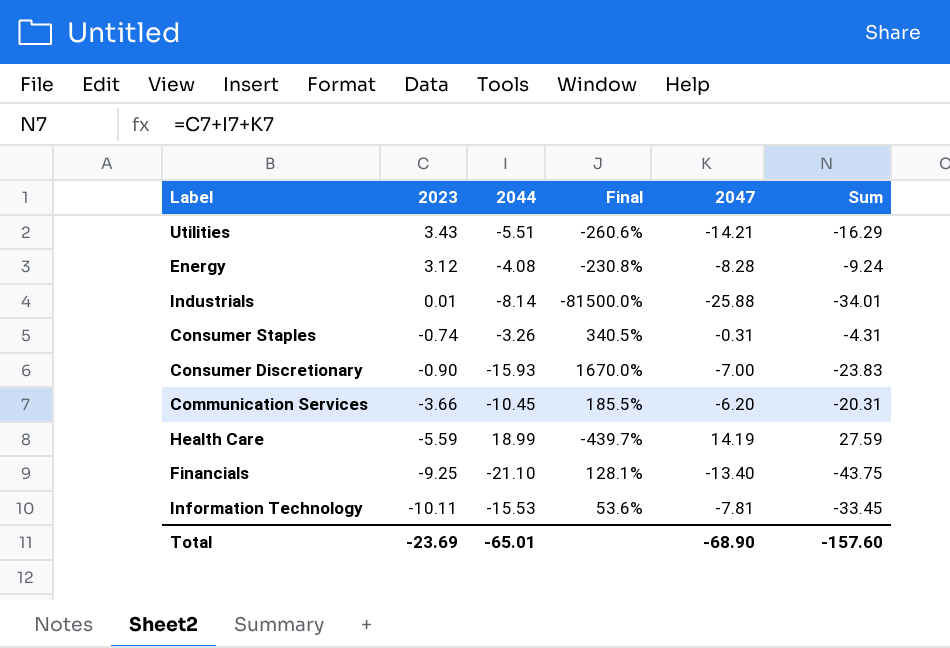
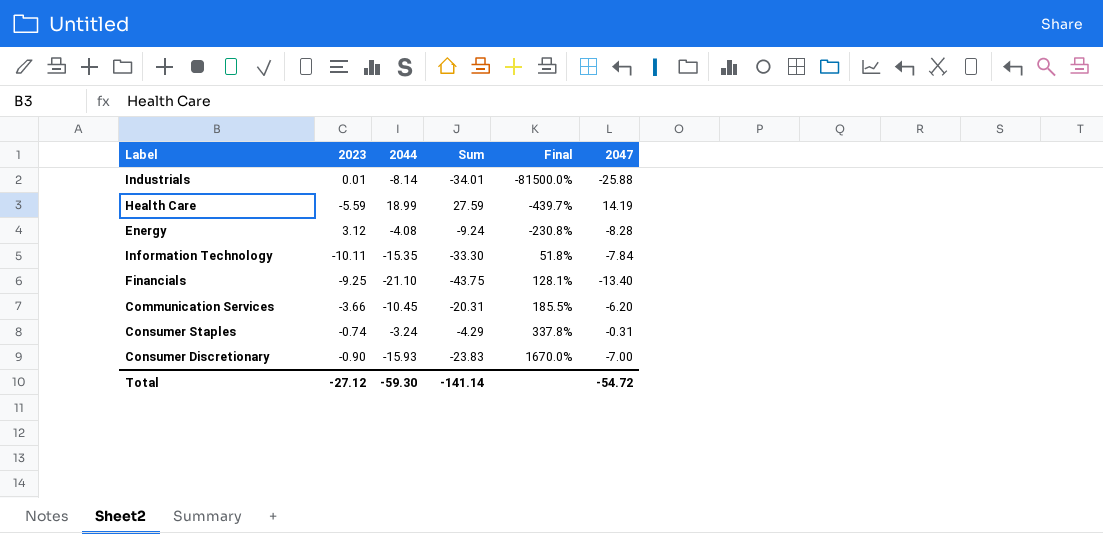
row order: 2023 descending -> Final ascending
column Sum | position: 6 -> 4
row Utilities: 3.43 | -5.51 | -260.6% | -14.21 | -16.29 -> none
Information Technology | 2044: -15.53 -> -15.35
Information Technology | Sum: -33.45 -> -33.30
Information Technology | Final: 53.6% -> 51.8%
Information Technology | 2047: -7.81 -> -7.84
Consumer Staples | 2044: -3.26 -> -3.24
Consumer Staples | Sum: -4.31 -> -4.29
Consumer Staples | Final: 340.5% -> 337.8%
Total | 2023: -23.69 -> -27.12
Total | 2044: -65.01 -> -59.30
Total | Sum: -157.60 -> -141.14
Total | 2047: -68.90 -> -54.72

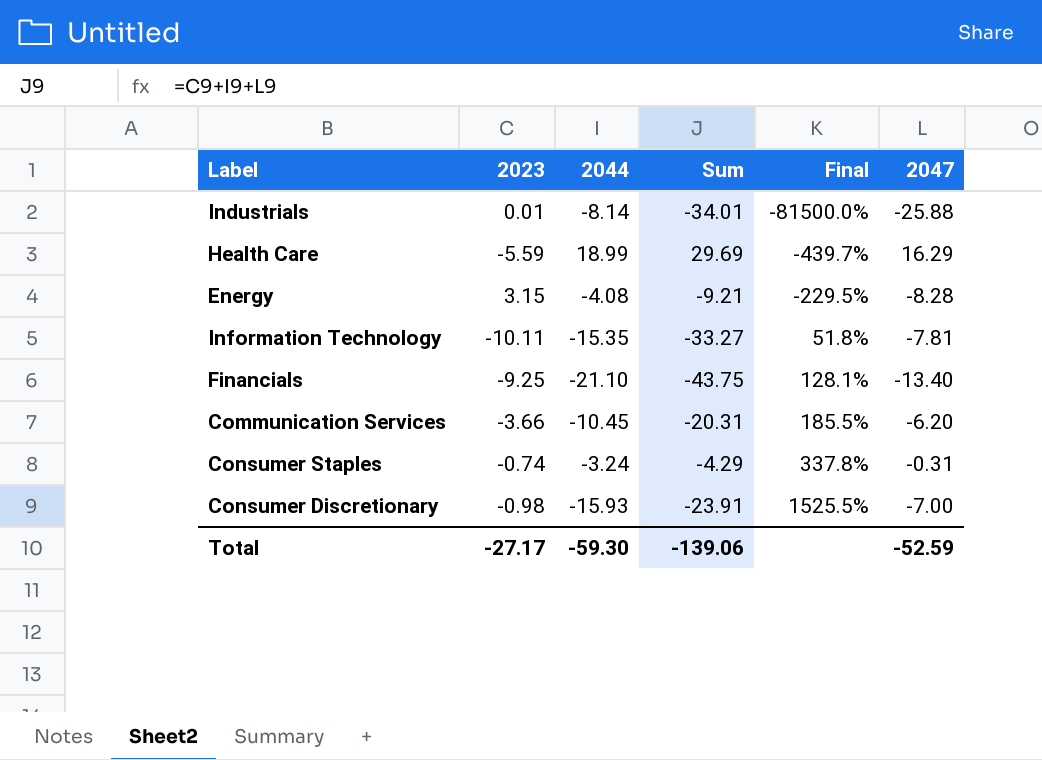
Health Care | Sum: 27.59 -> 29.69
Health Care | 2047: 14.19 -> 16.29
Energy | 2023: 3.12 -> 3.15
Energy | Sum: -9.24 -> -9.21
Energy | Final: -230.8% -> -229.5%
Information Technology | Sum: -33.30 -> -33.27
Information Technology | 2047: -7.84 -> -7.81
Consumer Discretionary | 2023: -0.90 -> -0.98
Consumer Discretionary | Sum: -23.83 -> -23.91
Consumer Discretionary | Final: 1670.0% -> 1525.5%
Total | 2023: -27.12 -> -27.17
Total | Sum: -141.14 -> -139.06
Total | 2047: -54.72 -> -52.59

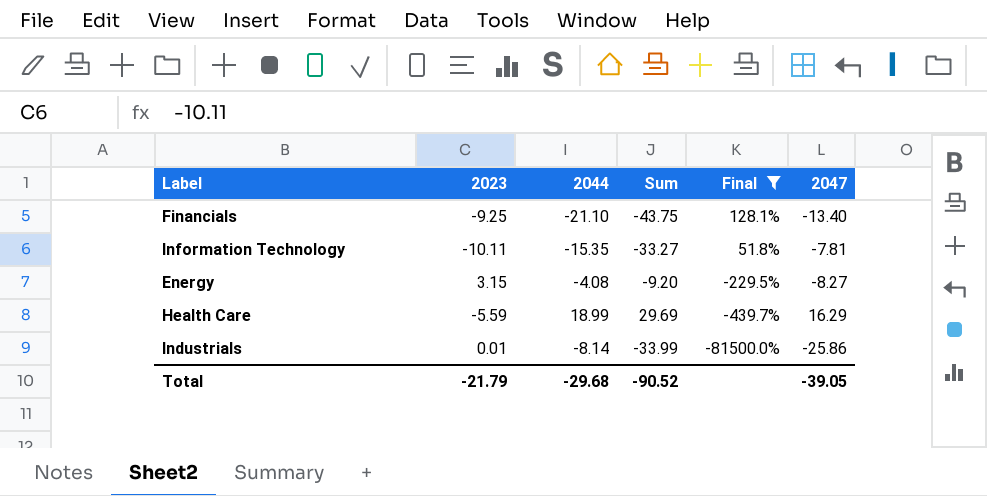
filter: none -> Final <= 128.1%
row order: Final ascending -> Final descending
Energy | Sum: -9.21 -> -9.20
Energy | 2047: -8.28 -> -8.27
Industrials | Sum: -34.01 -> -33.99
Industrials | 2047: -25.88 -> -25.86
Total | 2023: -27.17 -> -21.79
Total | 2044: -59.30 -> -29.68
Total | Sum: -139.06 -> -90.52
Total | 2047: -52.59 -> -39.05

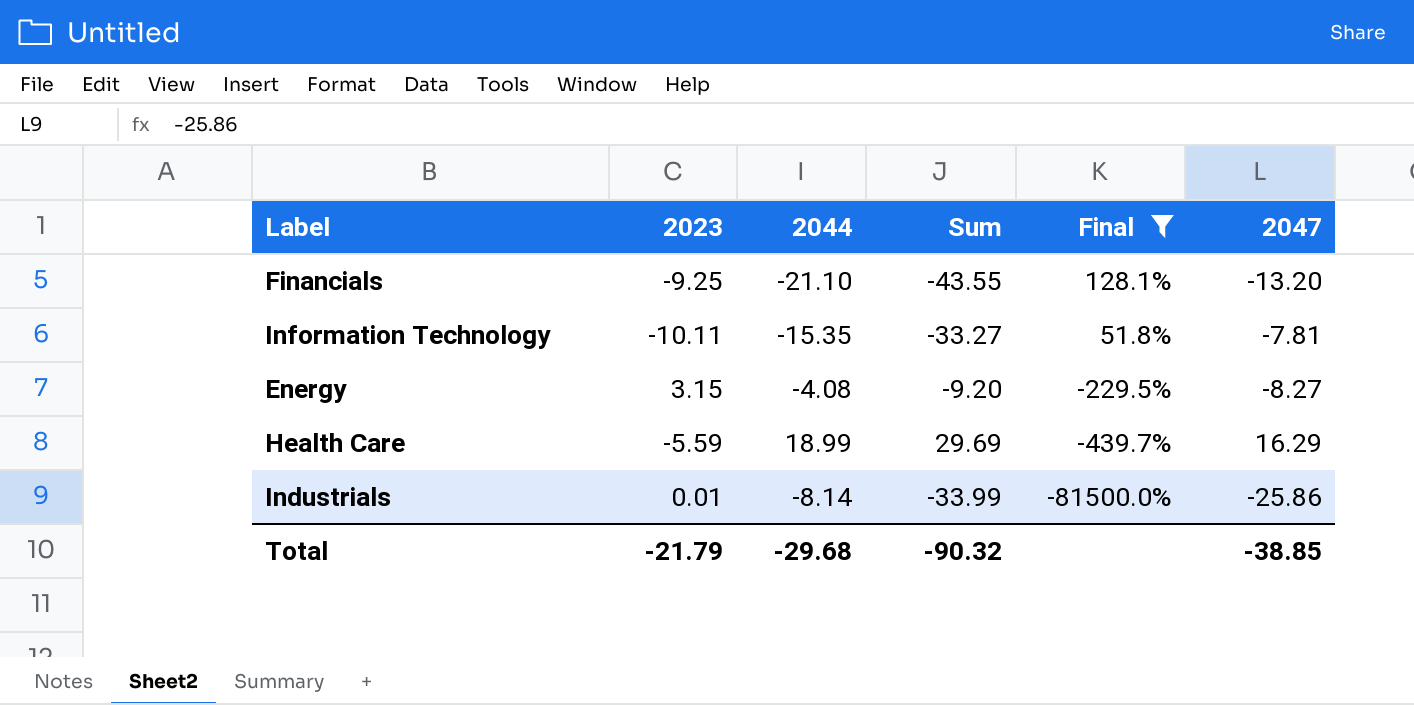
Financials | Sum: -43.75 -> -43.55
Financials | 2047: -13.40 -> -13.20
Total | Sum: -90.52 -> -90.32
Total | 2047: -39.05 -> -38.85

